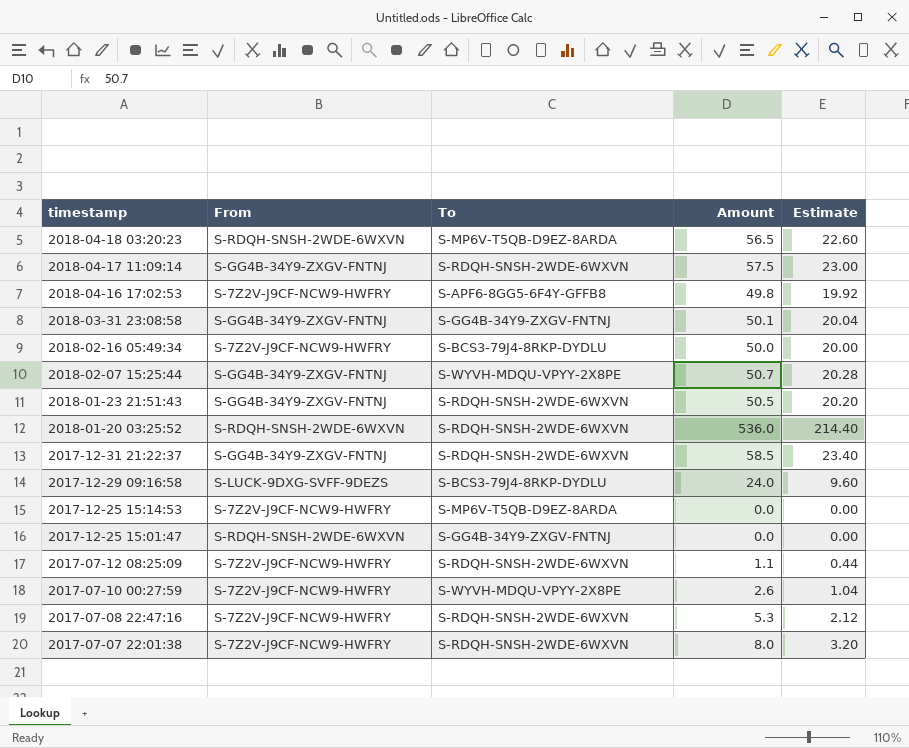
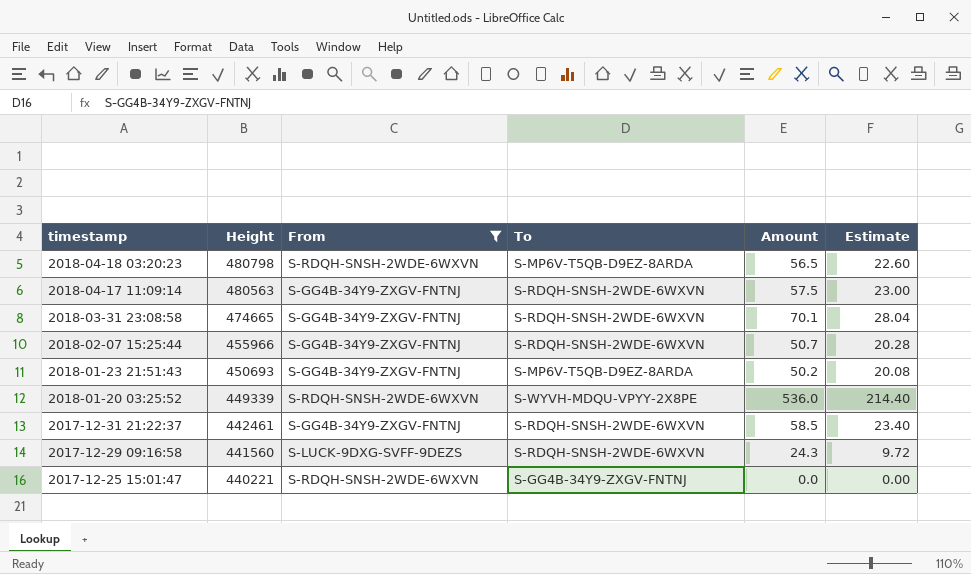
filter: none -> From != S-7Z2V-J9CF-NCW9-HWFRY
column Height | position: none -> 2
2018-03-31 23:08:58 | To: S-GG4B-34Y9-ZXGV-FNTNJ -> S-RDQH-SNSH-2WDE-6WXVN
2018-03-31 23:08:58 | Amount: 50.1 -> 70.1
2018-03-31 23:08:58 | Estimate: 20.04 -> 28.04
2018-02-07 15:25:44 | To: S-WYVH-MDQU-VPYY-2X8PE -> S-RDQH-SNSH-2WDE-6WXVN
2018-01-23 21:51:43 | To: S-RDQH-SNSH-2WDE-6WXVN -> S-MP6V-T5QB-D9EZ-8ARDA
2018-01-23 21:51:43 | Amount: 50.5 -> 50.2
2018-01-23 21:51:43 | Estimate: 20.20 -> 20.08
2018-01-20 03:25:52 | To: S-RDQH-SNSH-2WDE-6WXVN -> S-WYVH-MDQU-VPYY-2X8PE
2017-12-29 09:16:58 | To: S-BCS3-79J4-8RKP-DYDLU -> S-RDQH-SNSH-2WDE-6WXVN
2017-12-29 09:16:58 | Amount: 24.0 -> 24.3
2017-12-29 09:16:58 | Estimate: 9.60 -> 9.72

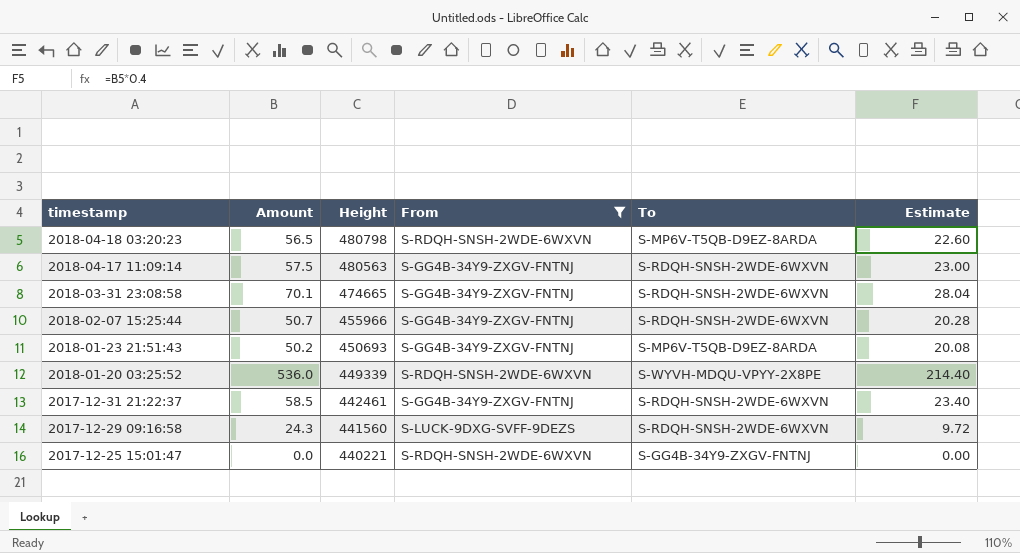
column Amount | position: 5 -> 2

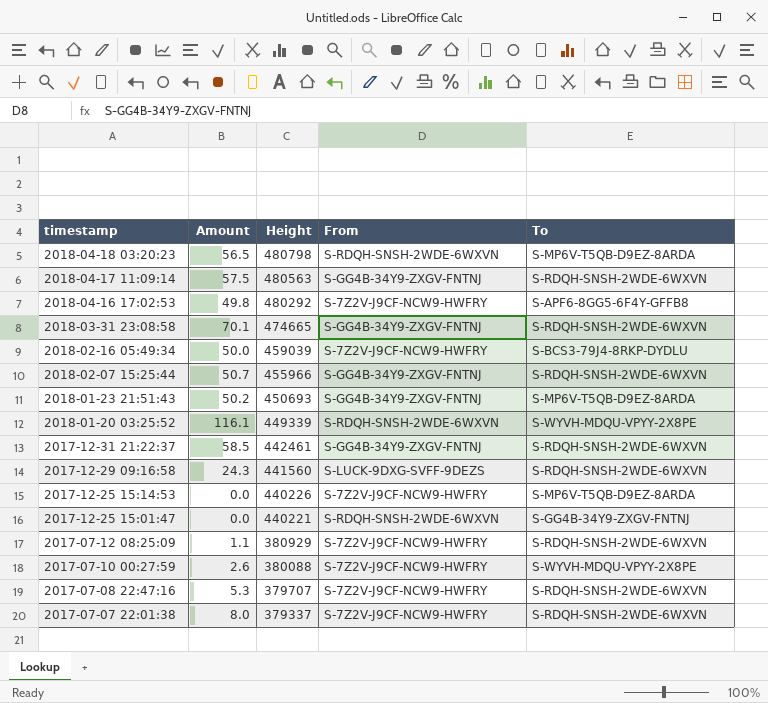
filter: From != S-7Z2V-J9CF-NCW9-HWFRY -> none
column Estimate | formula: [Amount] * 0.4 -> none
2018-01-20 03:25:52 | Amount: 536.0 -> 116.1

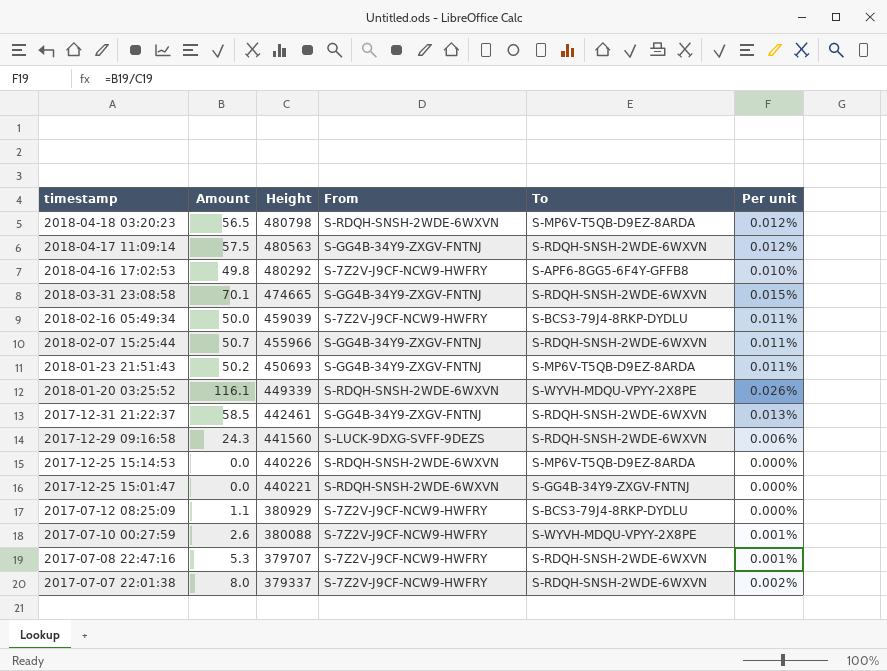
column Per unit | formula: none -> [Amount] / [Height]
2017-12-25 15:14:53 | From: S-7Z2V-J9CF-NCW9-HWFRY -> S-RDQH-SNSH-2WDE-6WXVN
2017-07-12 08:25:09 | To: S-RDQH-SNSH-2WDE-6WXVN -> S-BCS3-79J4-8RKP-DYDLU

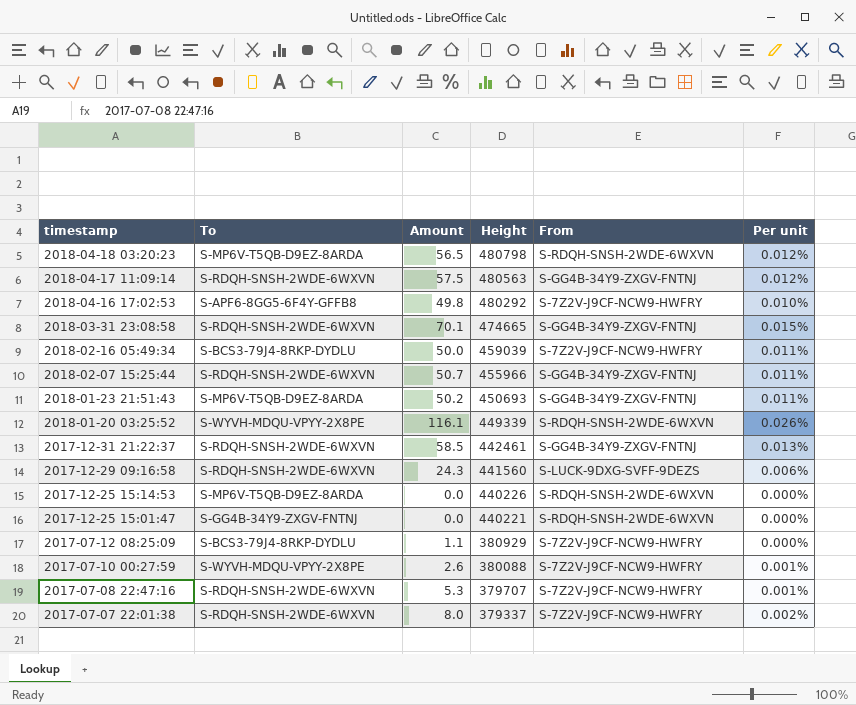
column To | position: 5 -> 2

